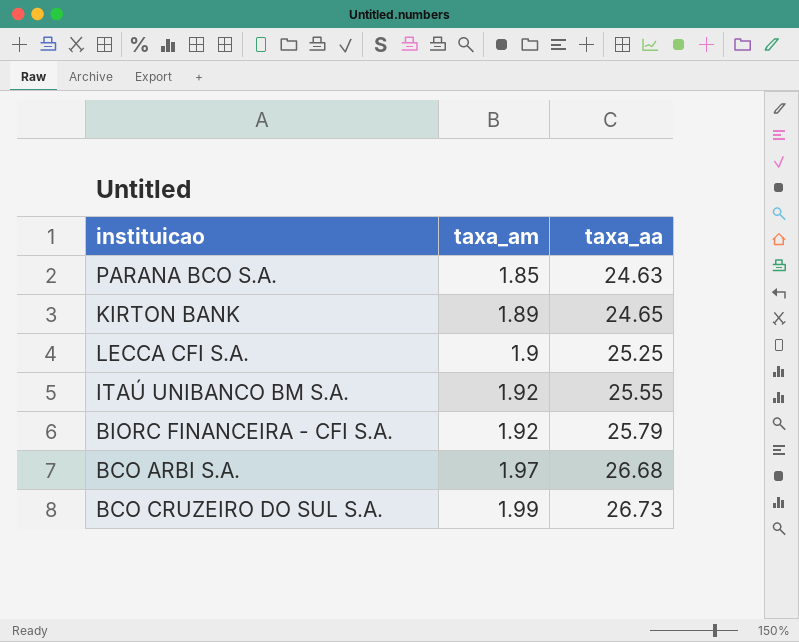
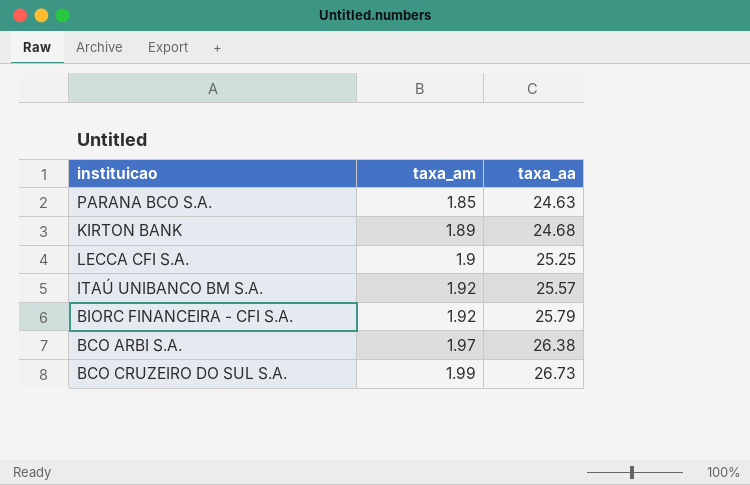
KIRTON BANK | taxa_aa: 24.65 -> 24.68
ITAÚ UNIBANCO BM S.A. | taxa_aa: 25.55 -> 25.57
BCO ARBI S.A. | taxa_aa: 26.68 -> 26.38

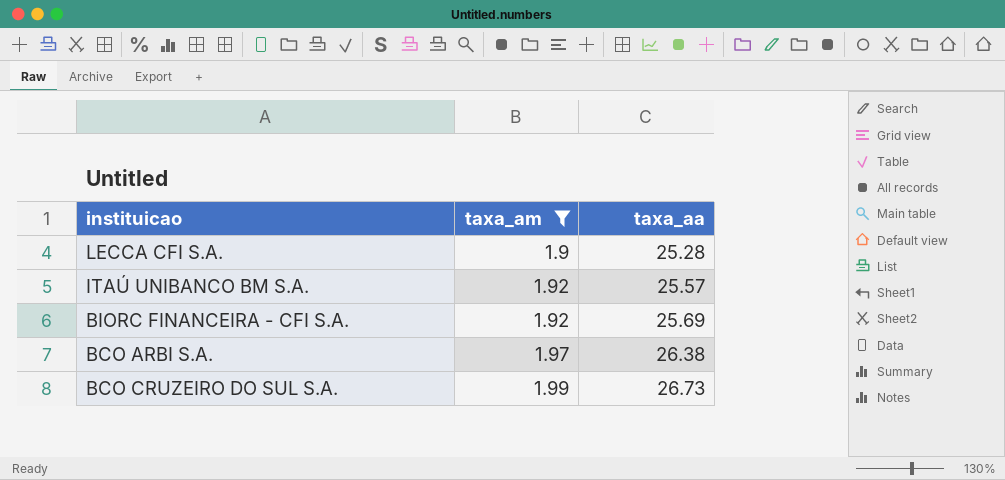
filter: none -> taxa_am >= 1.9
LECCA CFI S.A. | taxa_aa: 25.25 -> 25.28
BIORC FINANCEIRA - CFI S.A. | taxa_aa: 25.79 -> 25.69

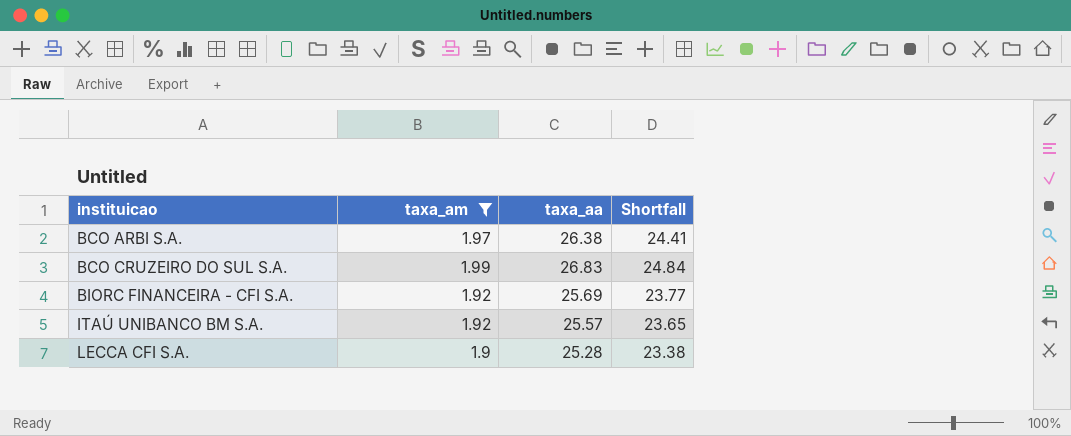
row order: taxa_am ascending -> instituicao ascending
column Shortfall | formula: none -> [taxa_aa] - [taxa_am]
BCO CRUZEIRO DO SUL S.A. | taxa_aa: 26.73 -> 26.83

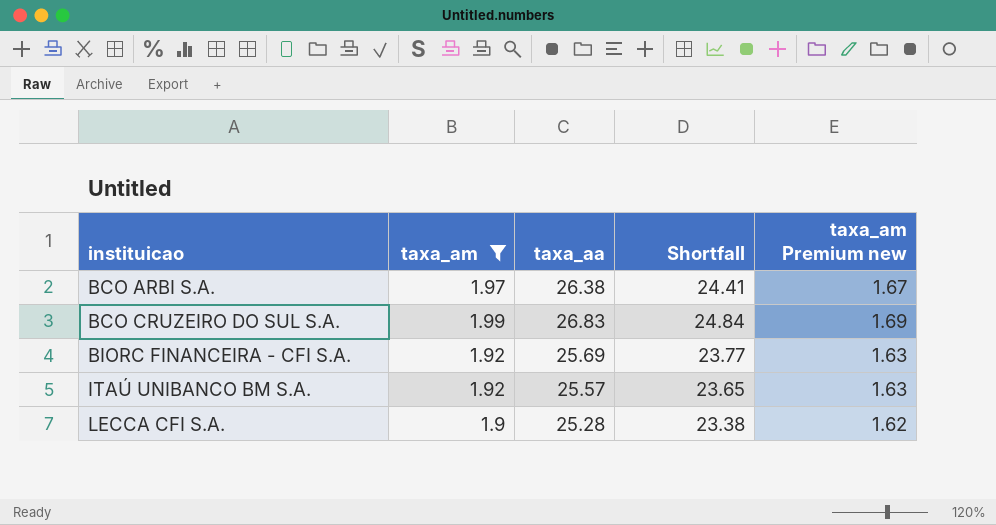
column taxa_am Premium new | formula: none -> [taxa_am] * 0.85

